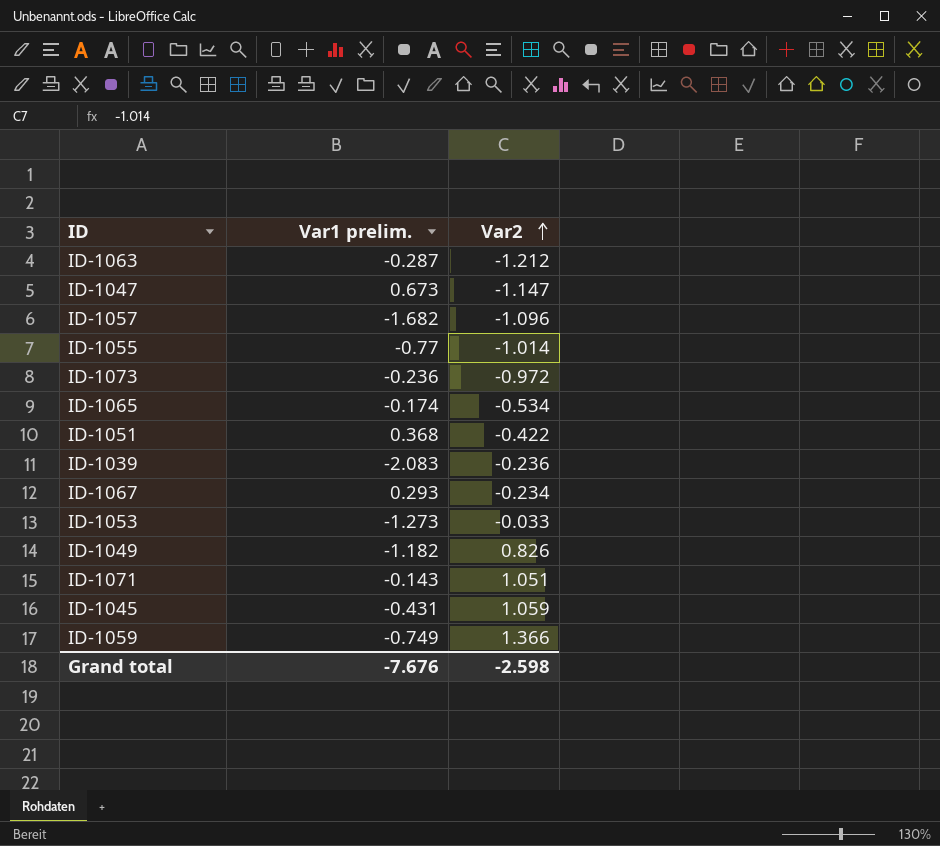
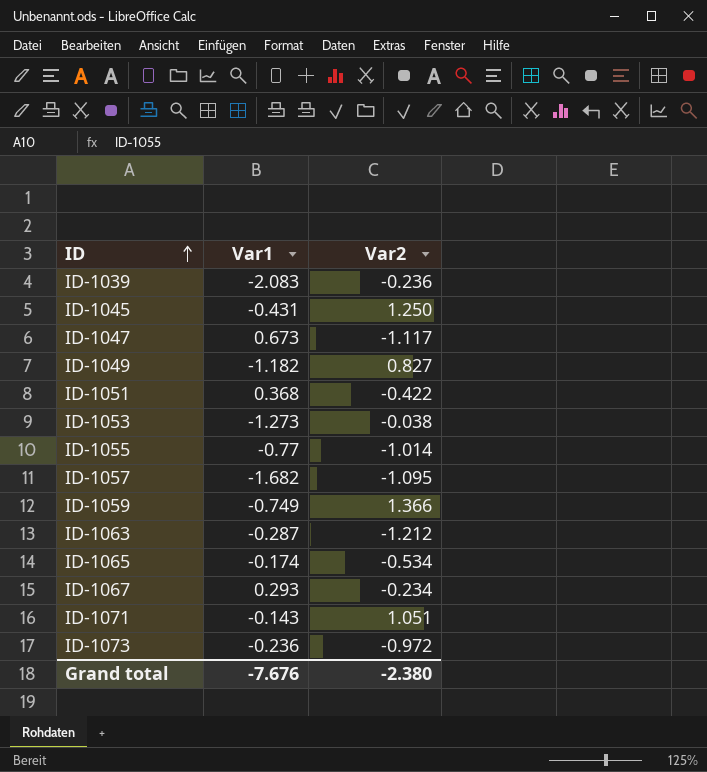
row order: Var2 ascending -> ID ascending
column name: Var1 prelim. -> Var1
ID-1045 | Var2: 1.059 -> 1.250
ID-1047 | Var2: -1.147 -> -1.117
ID-1049 | Var2: 0.826 -> 0.827
ID-1053 | Var2: -0.033 -> -0.038
ID-1057 | Var2: -1.096 -> -1.095
Grand total | Var2: -2.598 -> -2.380

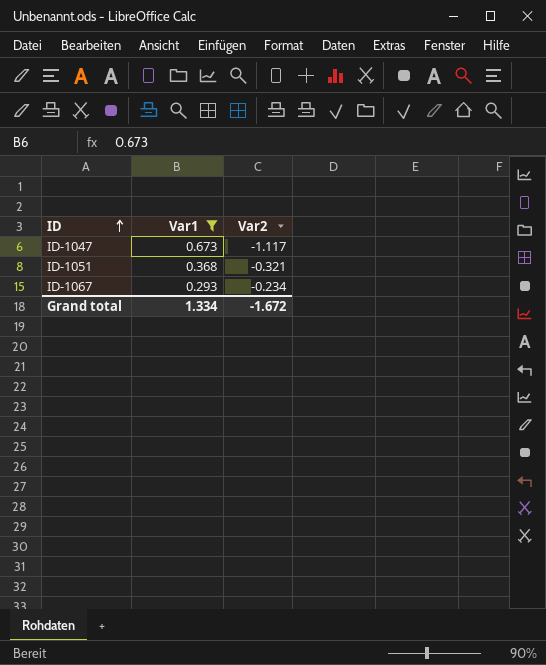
filter: none -> Var1 >= 0.293
ID-1051 | Var2: -0.422 -> -0.321
Grand total | Var1: -7.676 -> 1.334
Grand total | Var2: -2.380 -> -1.672

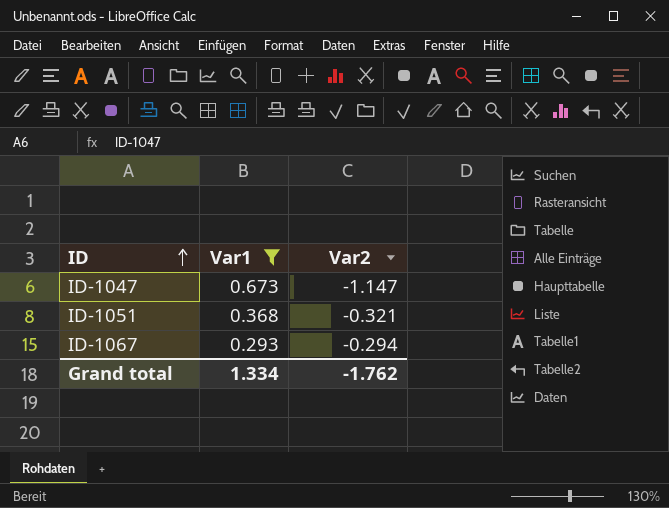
ID-1047 | Var2: -1.117 -> -1.147
ID-1067 | Var2: -0.234 -> -0.294
Grand total | Var2: -1.672 -> -1.762

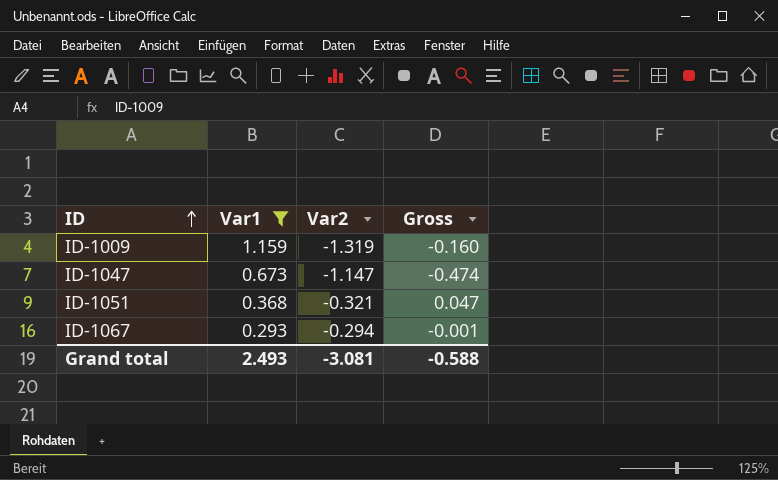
column Gross | formula: none -> [Var1] + [Var2]
row ID-1009: none -> 1.159 | -1.319 | -0.160
Grand total | Var1: 1.334 -> 2.493
Grand total | Var2: -1.762 -> -3.081

